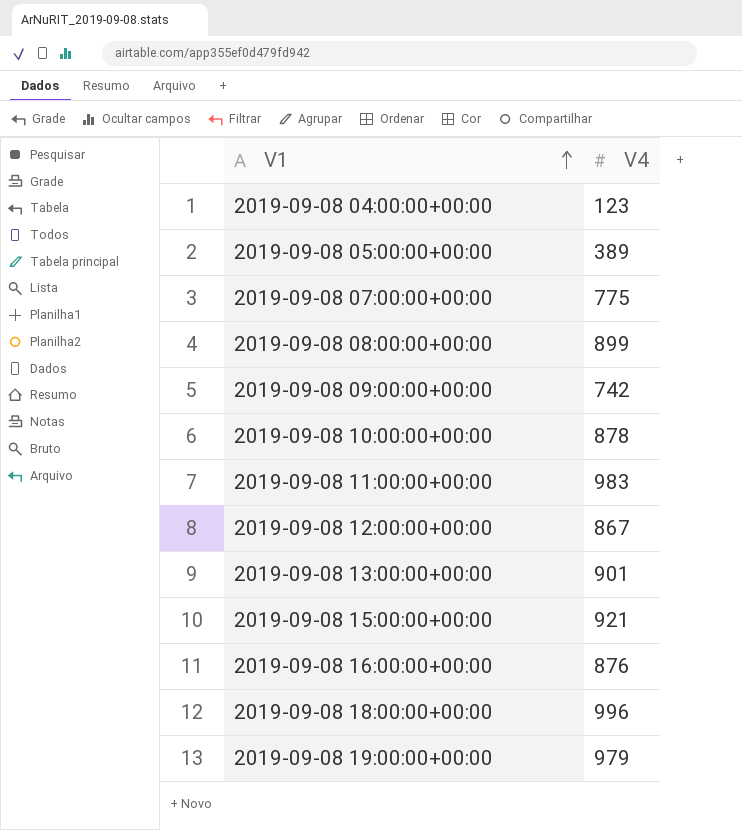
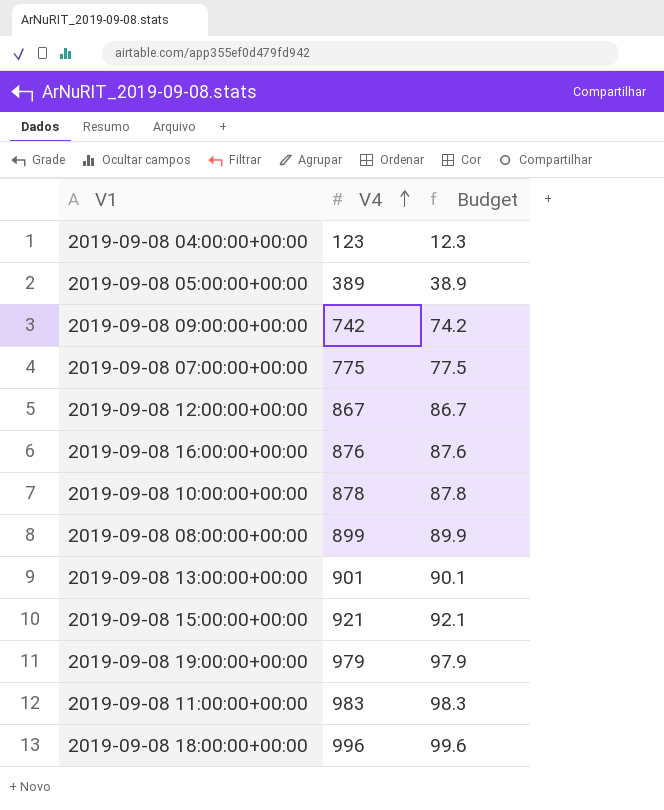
row order: V1 ascending -> V4 ascending
column Budget | formula: none -> [V4] * 0.1

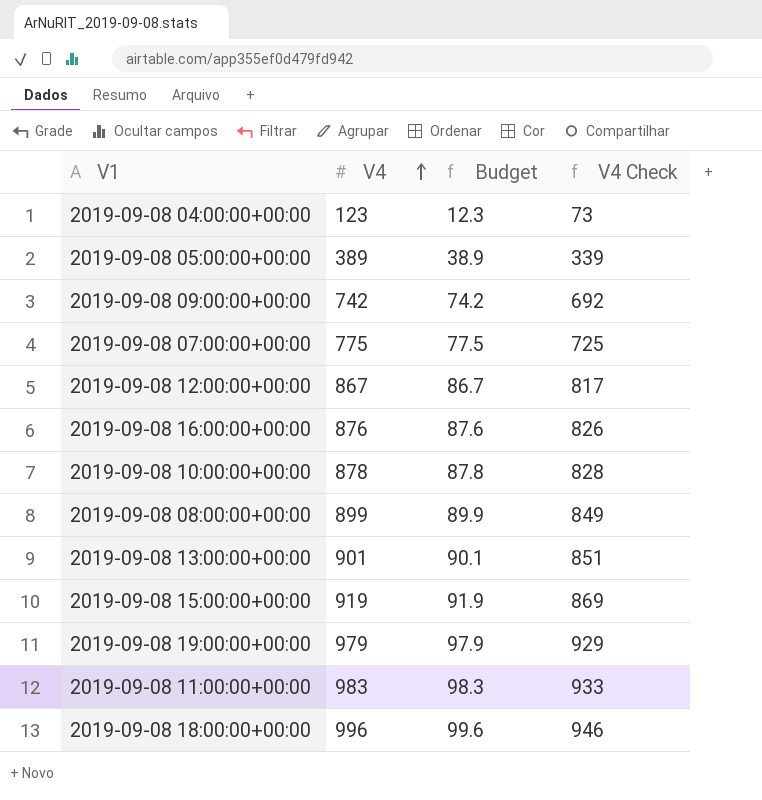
column V4 Check | formula: none -> [V4] - 50
2019-09-08 15:00:00+00:00 | V4: 921 -> 919
2019-09-08 15:00:00+00:00 | Budget: 92.1 -> 91.9

